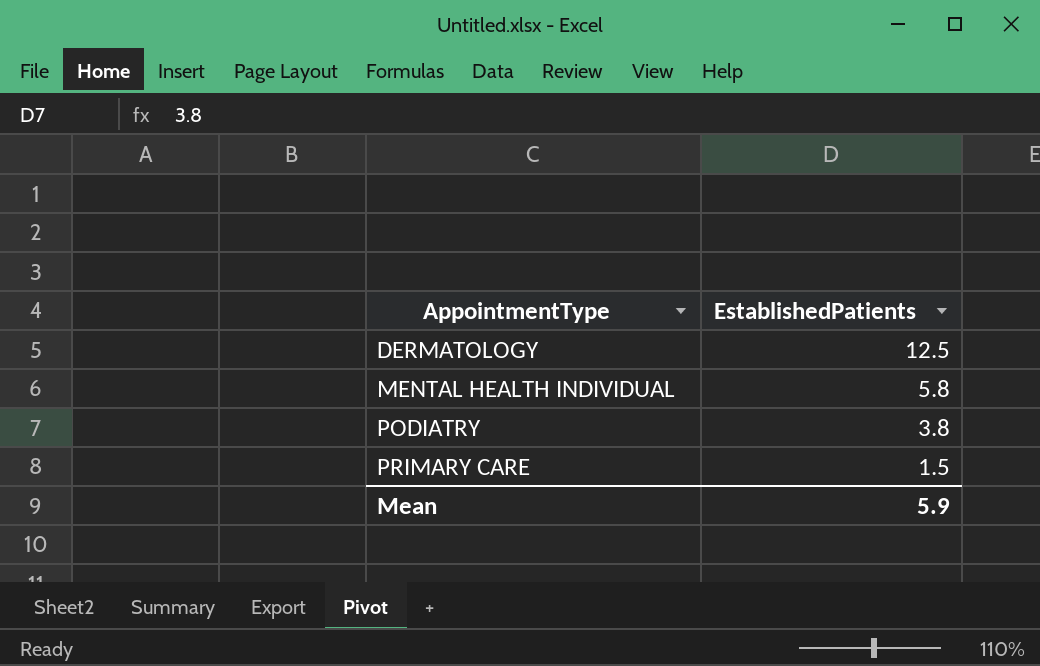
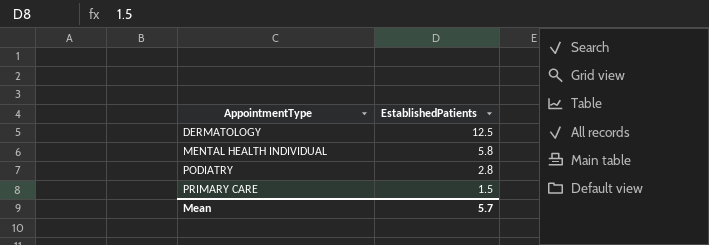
PODIATRY | EstablishedPatients: 3.8 -> 2.8
Mean | EstablishedPatients: 5.9 -> 5.7

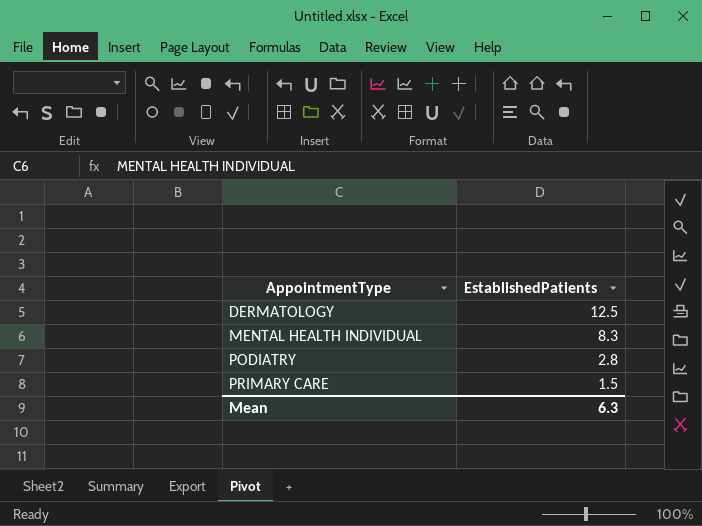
MENTAL HEALTH INDIVIDUAL | EstablishedPatients: 5.8 -> 8.3
Mean | EstablishedPatients: 5.7 -> 6.3

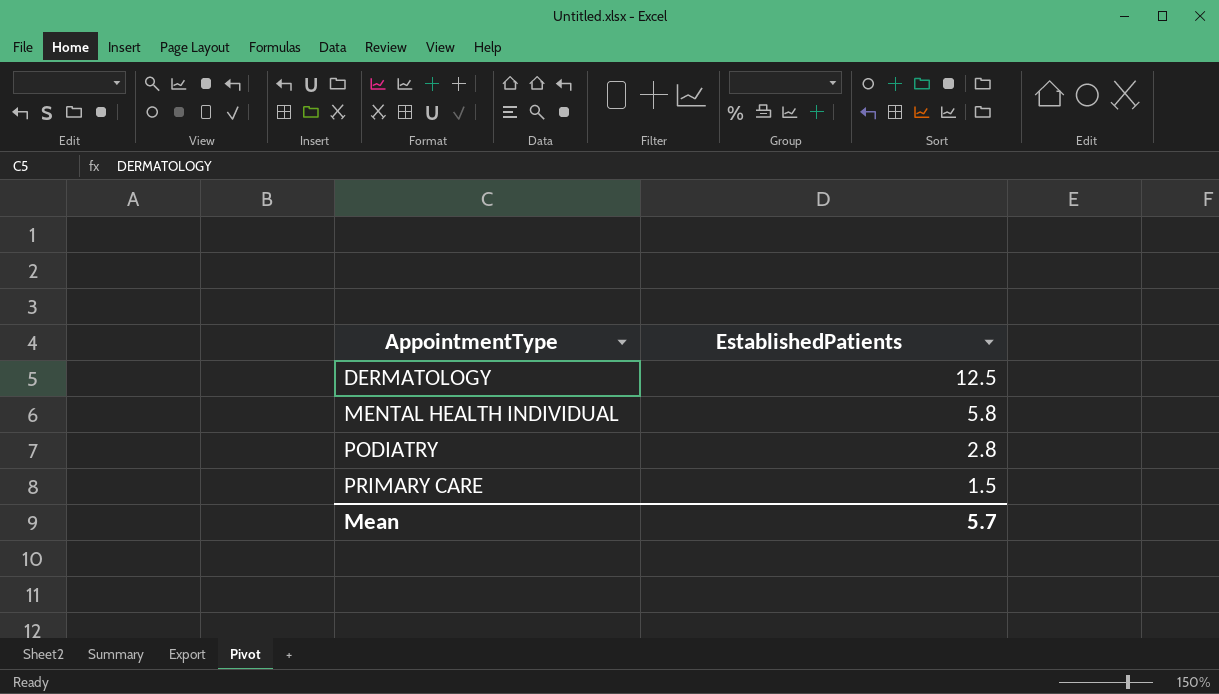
MENTAL HEALTH INDIVIDUAL | EstablishedPatients: 8.3 -> 5.8
Mean | EstablishedPatients: 6.3 -> 5.7

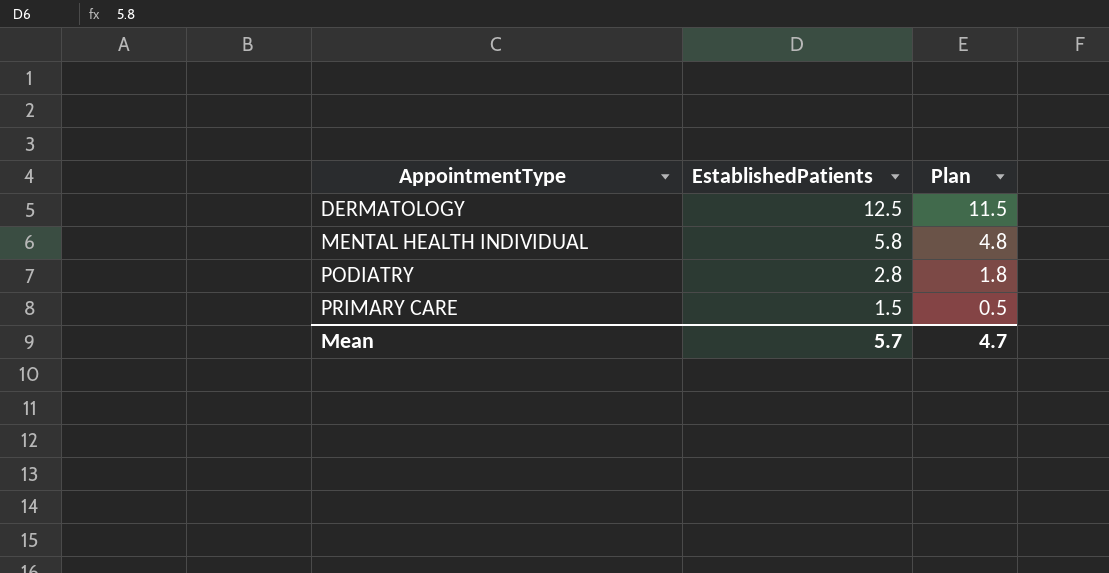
column Plan | formula: none -> [EstablishedPatients] - 1

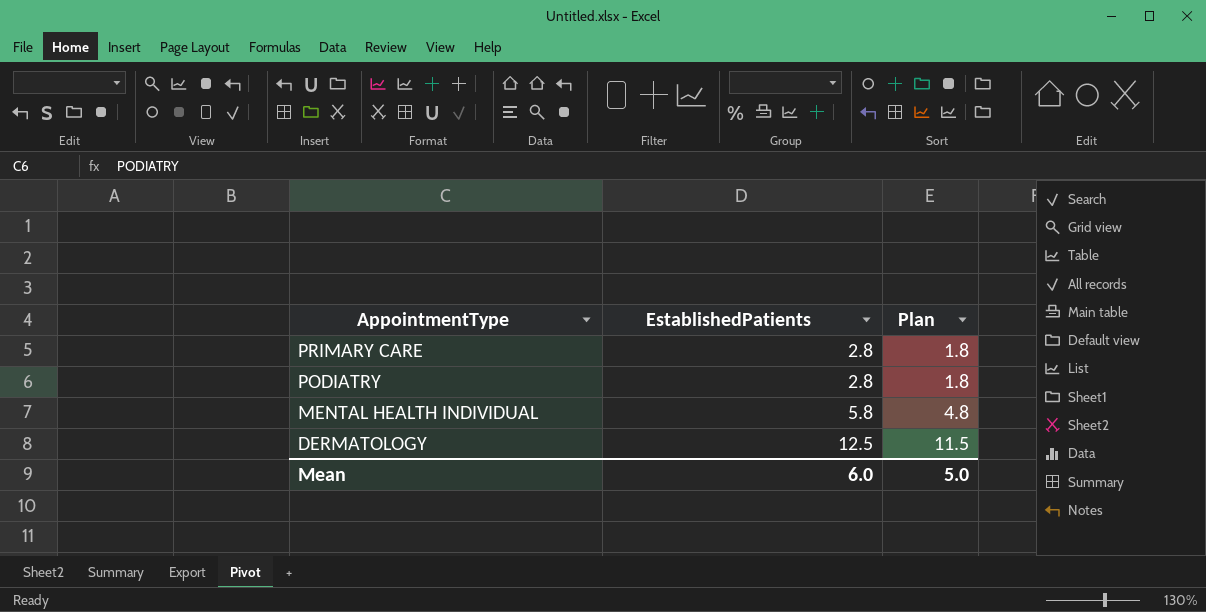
row order: AppointmentType ascending -> AppointmentType descending
PRIMARY CARE | EstablishedPatients: 1.5 -> 2.8
PRIMARY CARE | Plan: 0.5 -> 1.8
Mean | EstablishedPatients: 5.7 -> 6.0
Mean | Plan: 4.7 -> 5.0

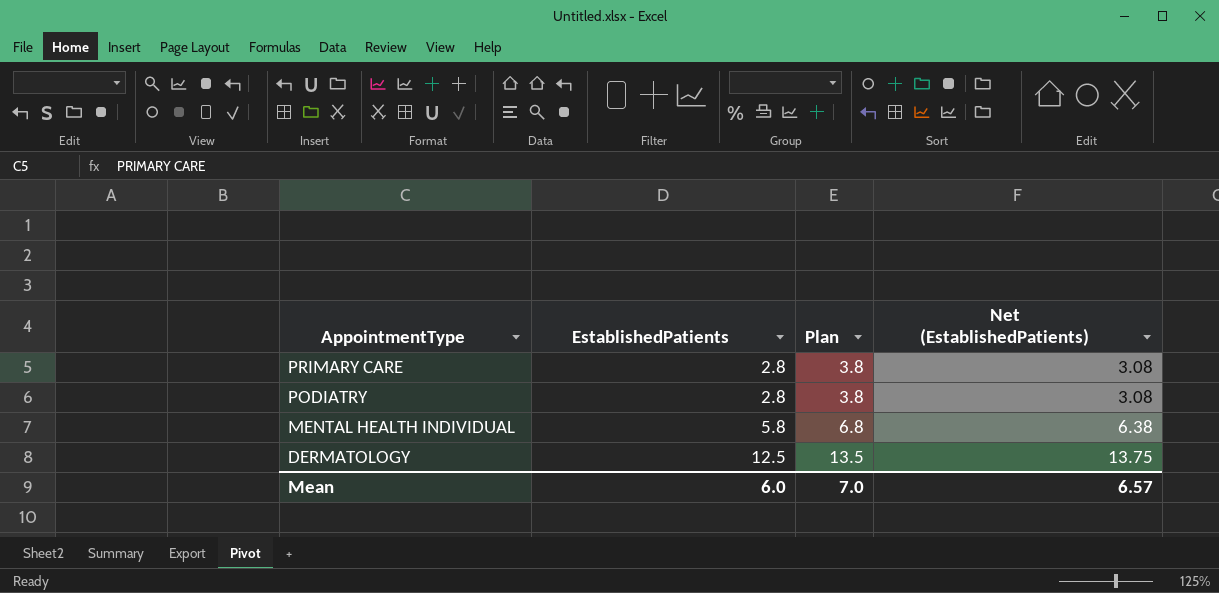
column Plan | formula: [EstablishedPatients] - 1 -> [EstablishedPatients] + 1
column Net (EstablishedPatients) | formula: none -> [EstablishedPatients] * 1.1
Mean | Plan: 5.0 -> 7.0

